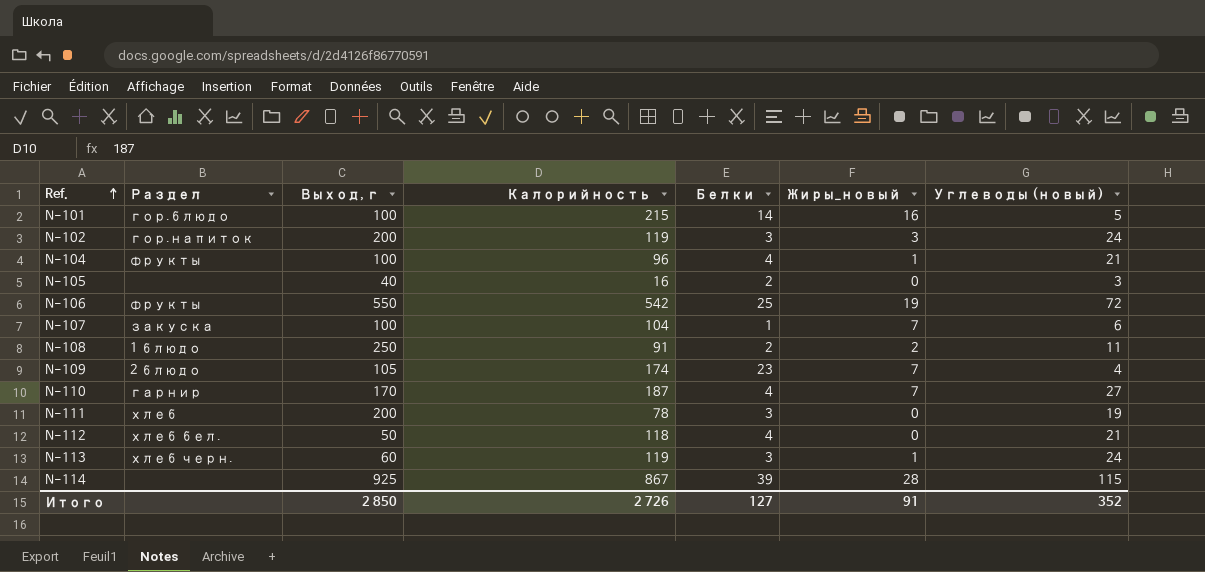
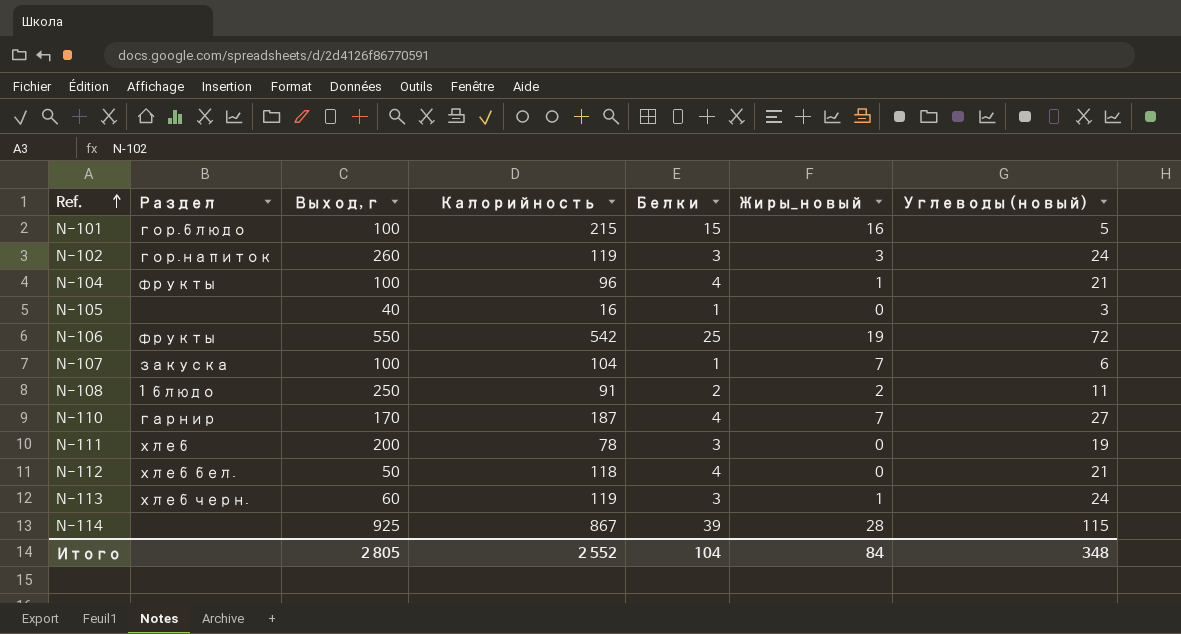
row N-109: 2 блюдо | 105 | 174 | 23 | 7 | 4 -> none
N-101 | Белки: 14 -> 15
N-102 | Выход, г: 200 -> 260
N-105 | Белки: 2 -> 1
Итого | Выход, г: 2 850 -> 2 805
Итого | Калорийность: 2 726 -> 2 552
Итого | Белки: 127 -> 104
Итого | Жиры_новый: 91 -> 84
Итого | Углеводы (новый): 352 -> 348

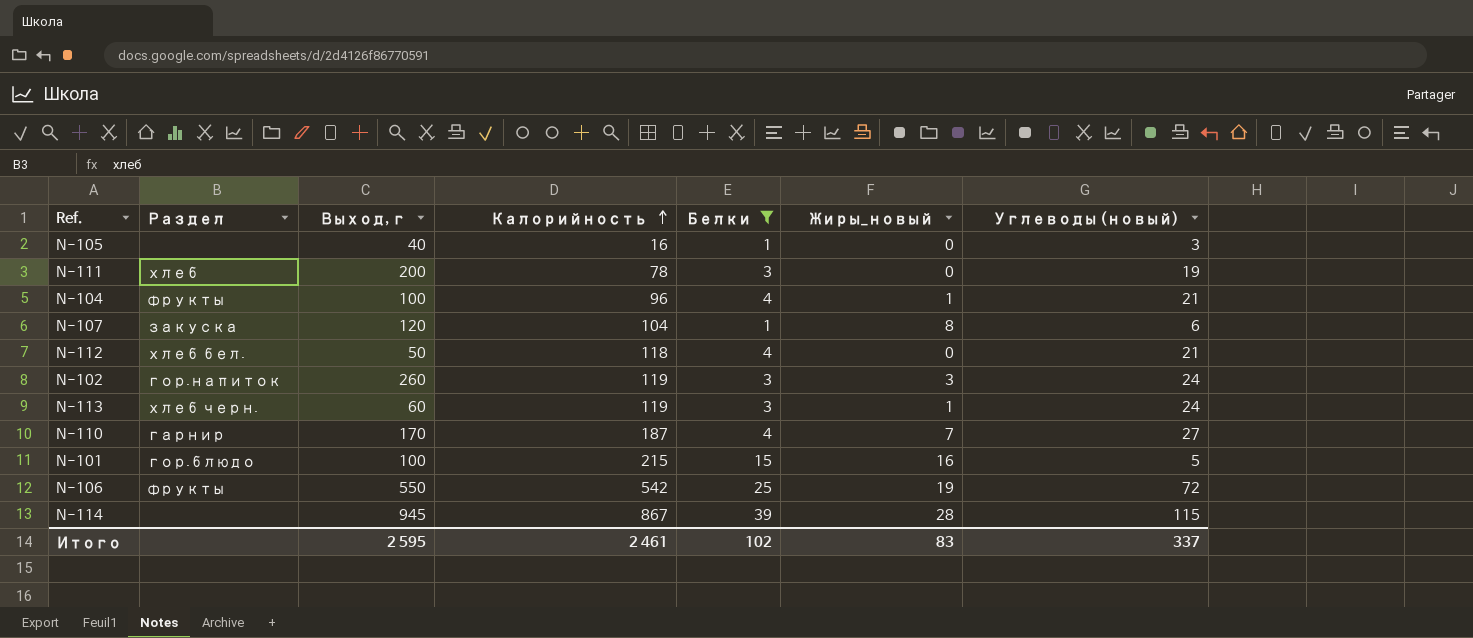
filter: none -> Белки != 2
row order: Ref. ascending -> Калорийность ascending
N-107 | Выход, г: 100 -> 120
N-107 | Жиры_новый: 7 -> 8
N-114 | Выход, г: 925 -> 945
Итого | Выход, г: 2 805 -> 2 595
Итого | Калорийность: 2 552 -> 2 461
Итого | Белки: 104 -> 102
Итого | Жиры_новый: 84 -> 83
Итого | Углеводы (новый): 348 -> 337

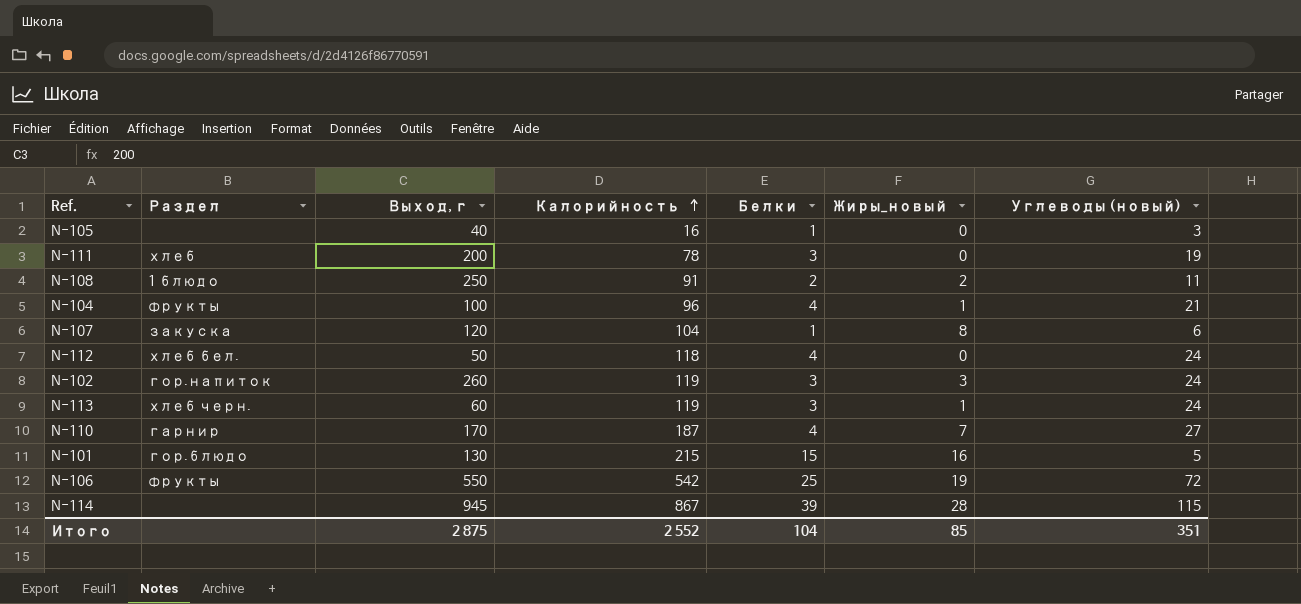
filter: Белки != 2 -> none
N-112 | Углеводы (новый): 21 -> 24
N-101 | Выход, г: 100 -> 130
Итого | Выход, г: 2 595 -> 2 875
Итого | Калорийность: 2 461 -> 2 552
Итого | Белки: 102 -> 104
Итого | Жиры_новый: 83 -> 85
Итого | Углеводы (новый): 337 -> 351

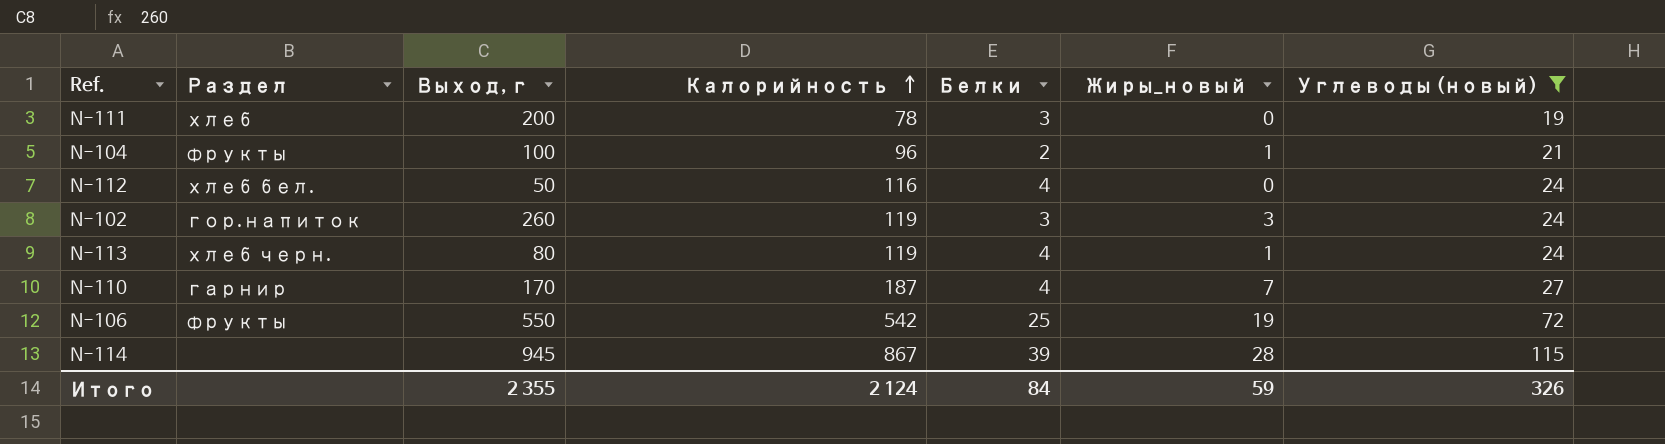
filter: none -> Углеводы (новый) >= 19
N-104 | Белки: 4 -> 2
N-112 | Калорийность: 118 -> 116
N-113 | Выход, г: 60 -> 80
N-113 | Белки: 3 -> 4
Итого | Выход, г: 2 875 -> 2 355
Итого | Калорийность: 2 552 -> 2 124
Итого | Белки: 104 -> 84
Итого | Жиры_новый: 85 -> 59
Итого | Углеводы (новый): 351 -> 326

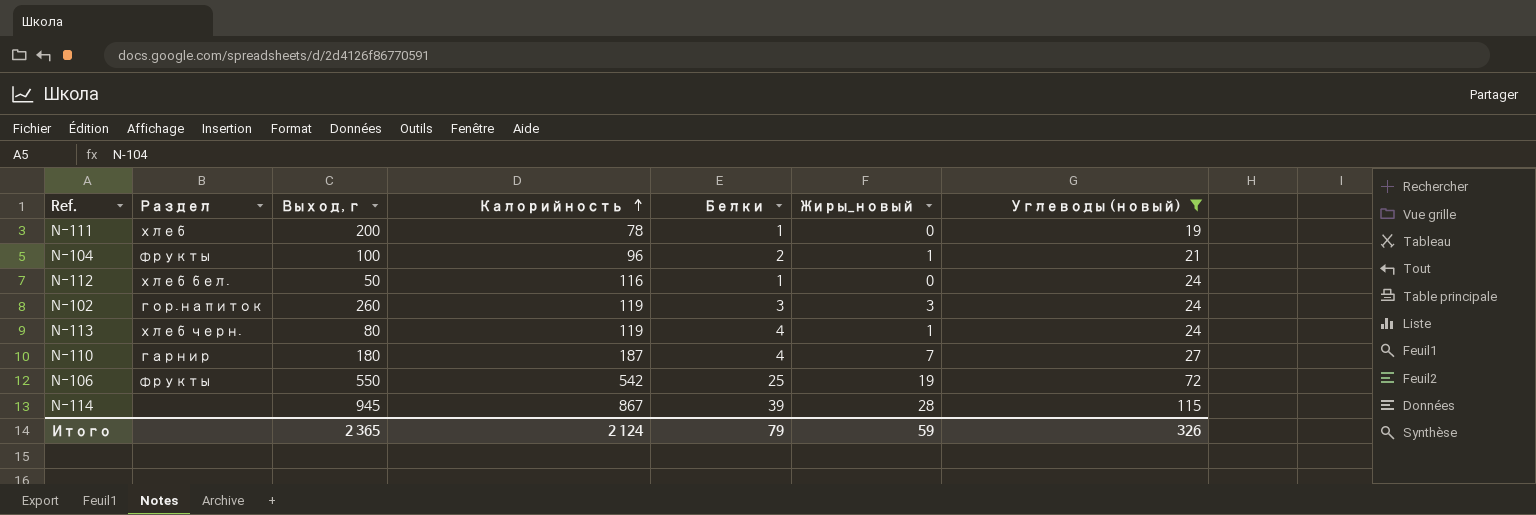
N-111 | Белки: 3 -> 1
N-112 | Белки: 4 -> 1
N-110 | Выход, г: 170 -> 180
Итого | Выход, г: 2 355 -> 2 365
Итого | Белки: 84 -> 79

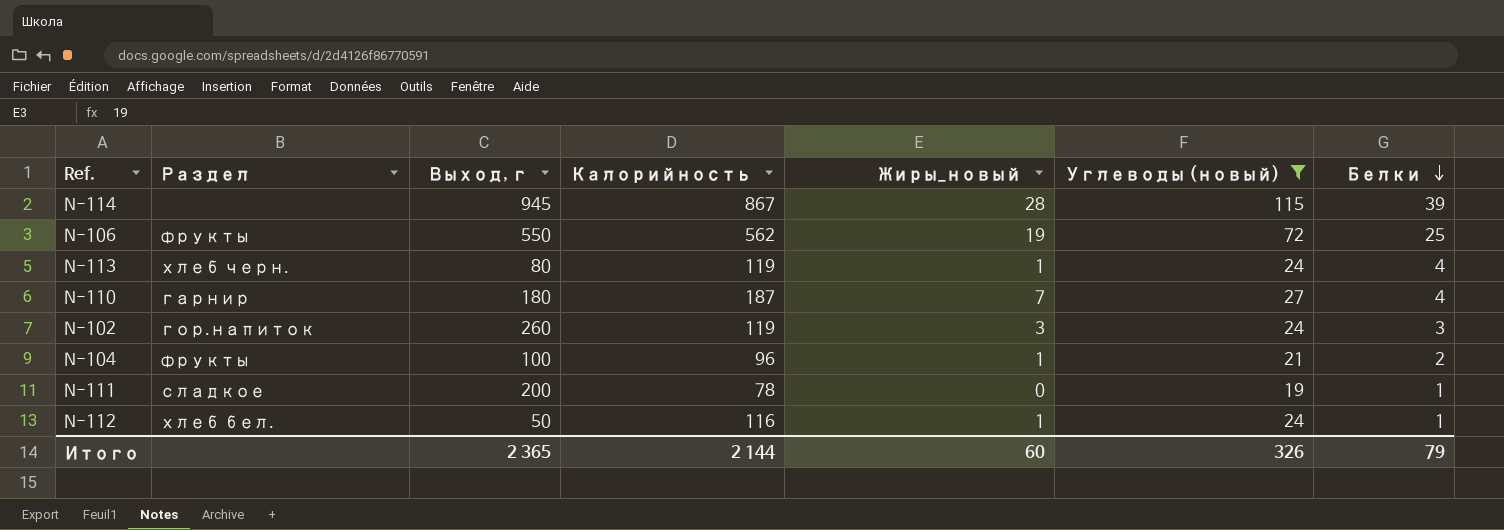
row order: Калорийность ascending -> Белки descending
column Белки | position: 5 -> 7
N-106 | Калорийность: 542 -> 562
N-111 | Раздел: хлеб -> сладкое
N-112 | Жиры_новый: 0 -> 1
Итого | Калорийность: 2 124 -> 2 144
Итого | Жиры_новый: 59 -> 60

